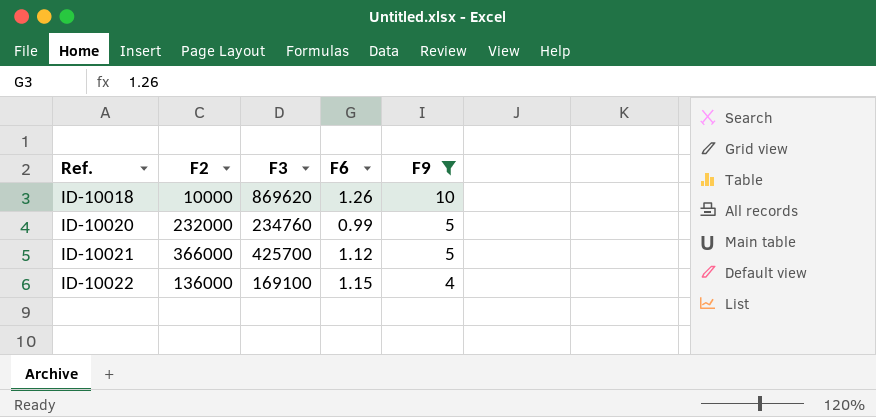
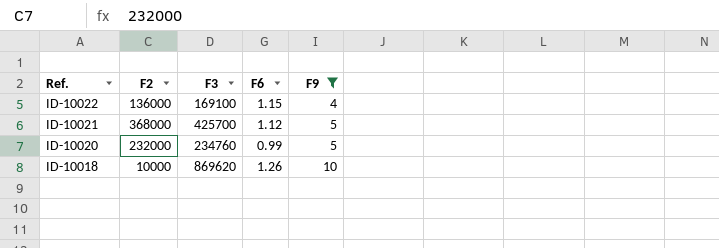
row order: Ref. ascending -> Ref. descending
ID-10021 | F2: 366000 -> 368000

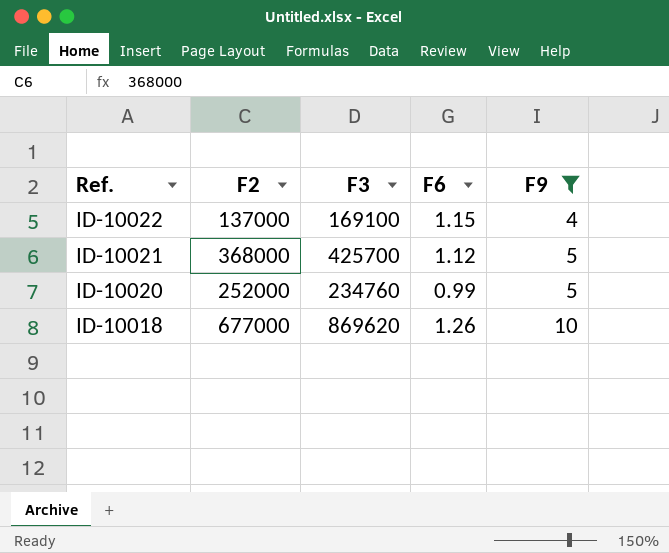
ID-10022 | F2: 136000 -> 137000
ID-10020 | F2: 232000 -> 252000
ID-10018 | F2: 10000 -> 677000

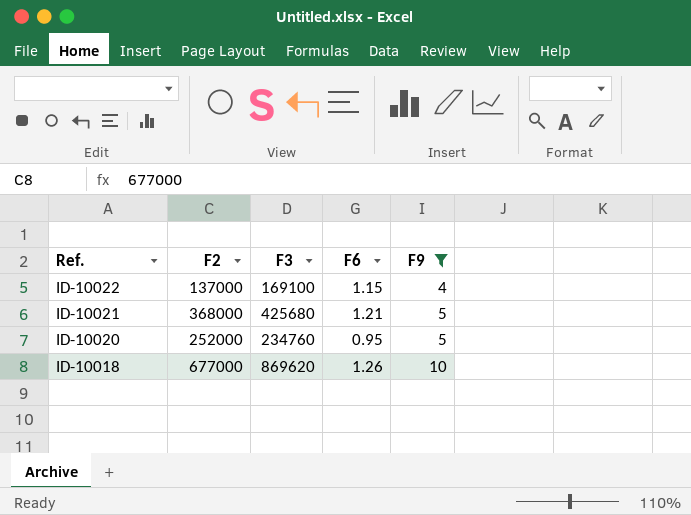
ID-10021 | F3: 425700 -> 425680
ID-10021 | F6: 1.12 -> 1.21
ID-10020 | F6: 0.99 -> 0.95

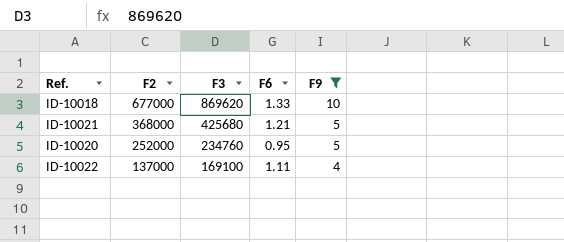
row order: Ref. descending -> F2 descending
ID-10018 | F6: 1.26 -> 1.33
ID-10022 | F6: 1.15 -> 1.11

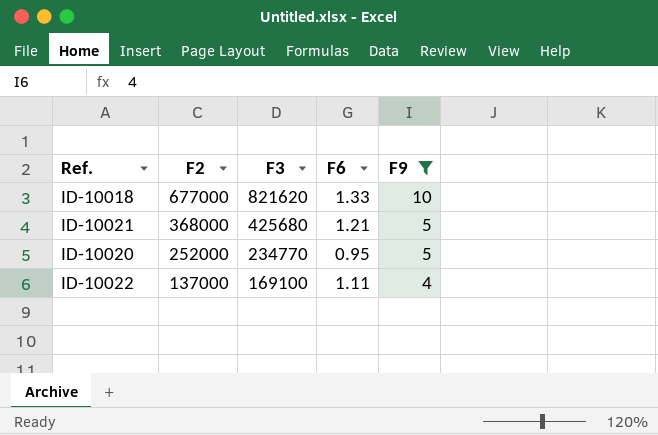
ID-10018 | F3: 869620 -> 821620
ID-10020 | F3: 234760 -> 234770

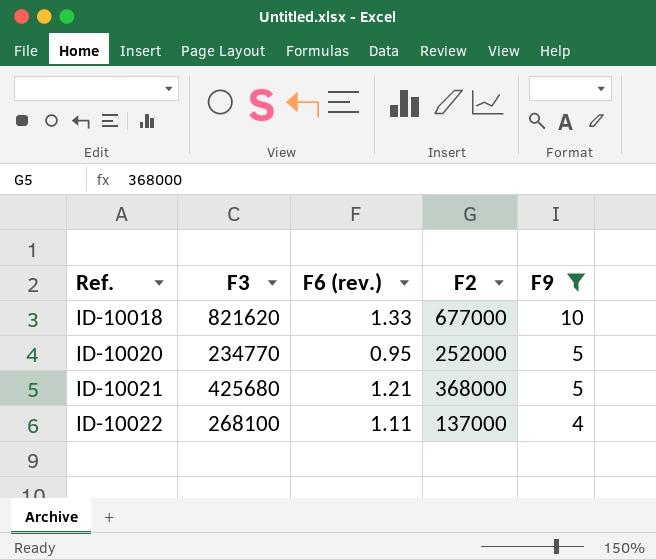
row order: F2 descending -> Ref. ascending
column name: F6 -> F6 (rev.)
column F2 | position: 2 -> 4
ID-10022 | F3: 169100 -> 268100

